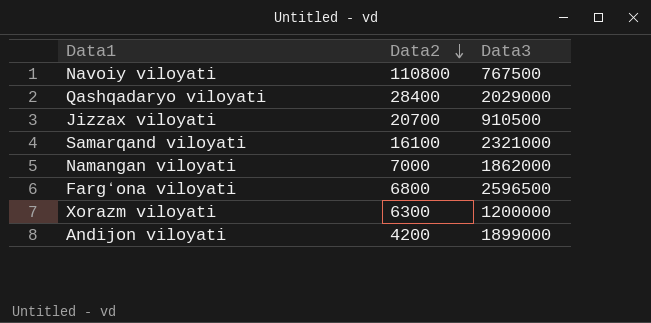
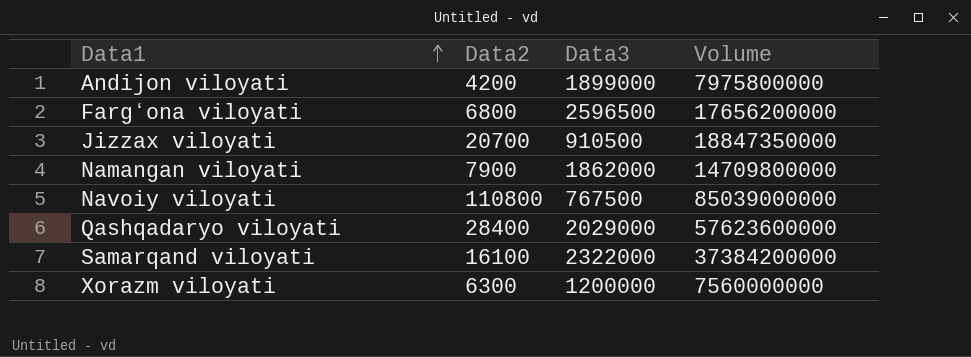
row order: Data2 descending -> Data1 ascending
column Volume | formula: none -> [Data2] * [Data3]
Namangan viloyati | Data2: 7000 -> 7900
Samarqand viloyati | Data3: 2321000 -> 2322000

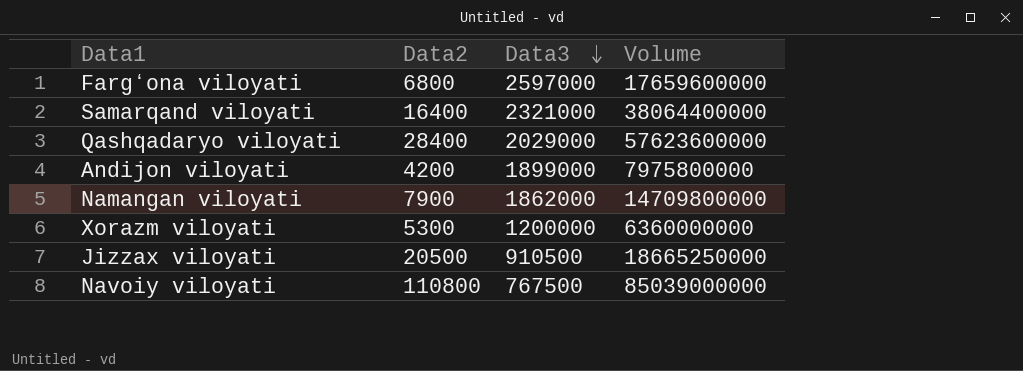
row order: Data1 ascending -> Data3 descending
Fargʻona viloyati | Data3: 2596500 -> 2597000
Fargʻona viloyati | Volume: 17656200000 -> 17659600000
Samarqand viloyati | Data2: 16100 -> 16400
Samarqand viloyati | Data3: 2322000 -> 2321000
Samarqand viloyati | Volume: 37384200000 -> 38064400000
Xorazm viloyati | Data2: 6300 -> 5300
Xorazm viloyati | Volume: 7560000000 -> 6360000000
Jizzax viloyati | Data2: 20700 -> 20500
Jizzax viloyati | Volume: 18847350000 -> 18665250000

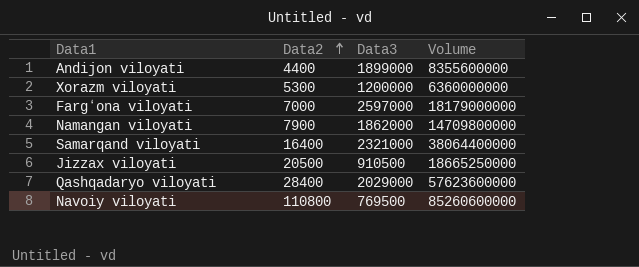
row order: Data3 descending -> Data2 ascending
Andijon viloyati | Data2: 4200 -> 4400
Andijon viloyati | Volume: 7975800000 -> 8355600000
Fargʻona viloyati | Data2: 6800 -> 7000
Fargʻona viloyati | Volume: 17659600000 -> 18179000000
Navoiy viloyati | Data3: 767500 -> 769500
Navoiy viloyati | Volume: 85039000000 -> 85260600000

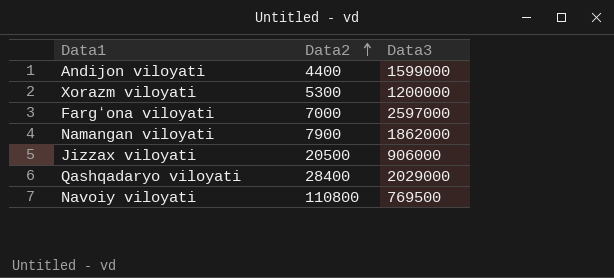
column Volume | formula: [Data2] * [Data3] -> none
row Samarqand viloyati: 16400 | 2321000 | 38064400000 -> none
Andijon viloyati | Data3: 1899000 -> 1599000
Jizzax viloyati | Data3: 910500 -> 906000

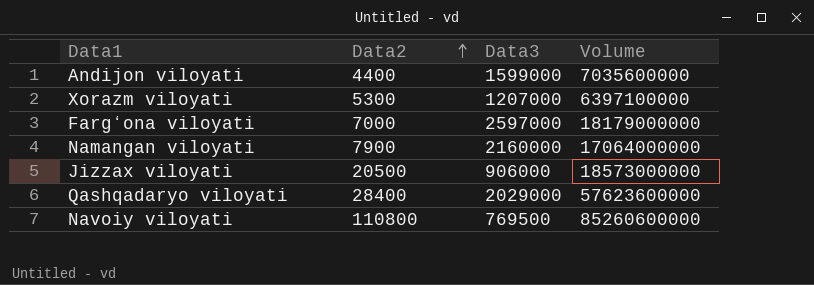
column Volume | formula: none -> [Data2] * [Data3]
Xorazm viloyati | Data3: 1200000 -> 1207000
Namangan viloyati | Data3: 1862000 -> 2160000

